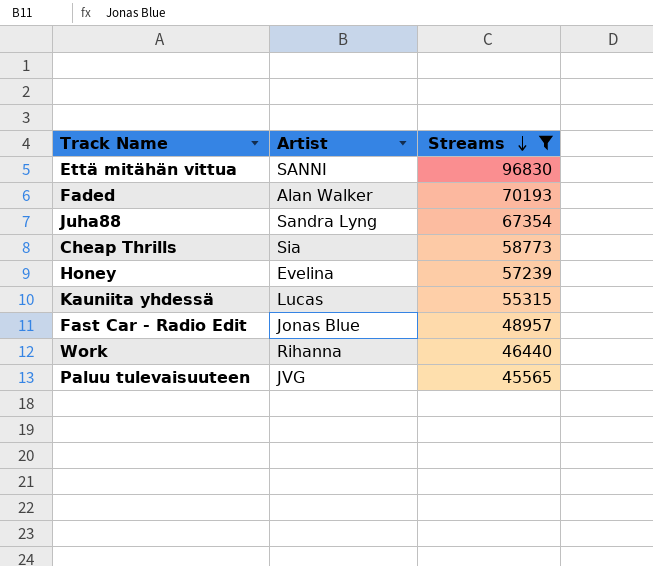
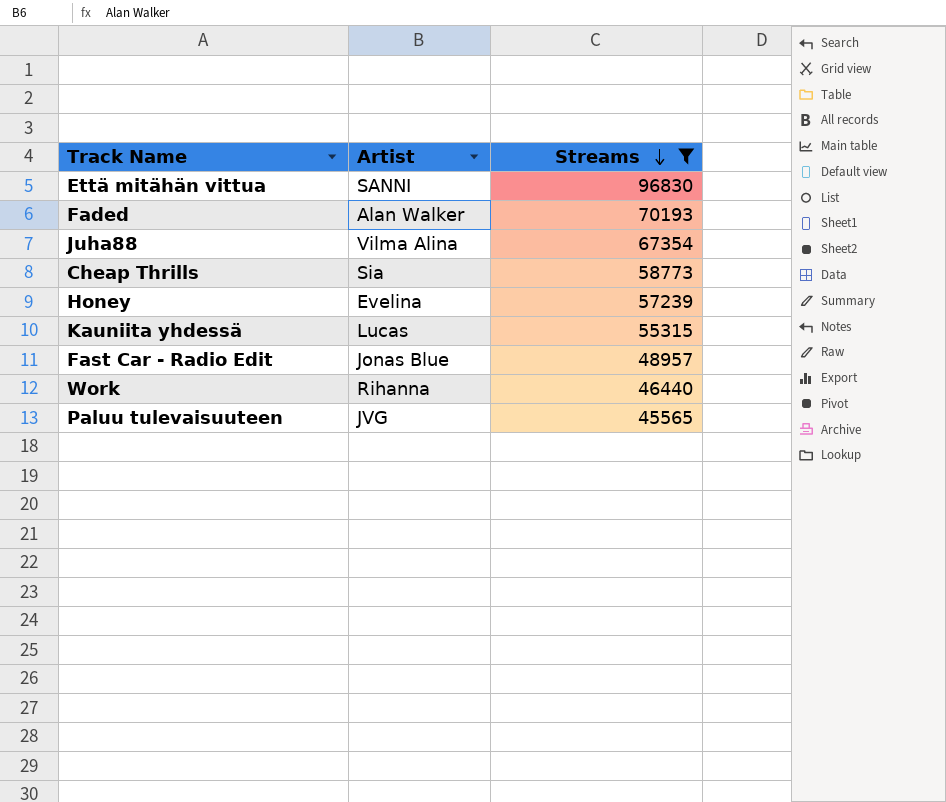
Juha88 | Artist: Sandra Lyng -> Vilma Alina

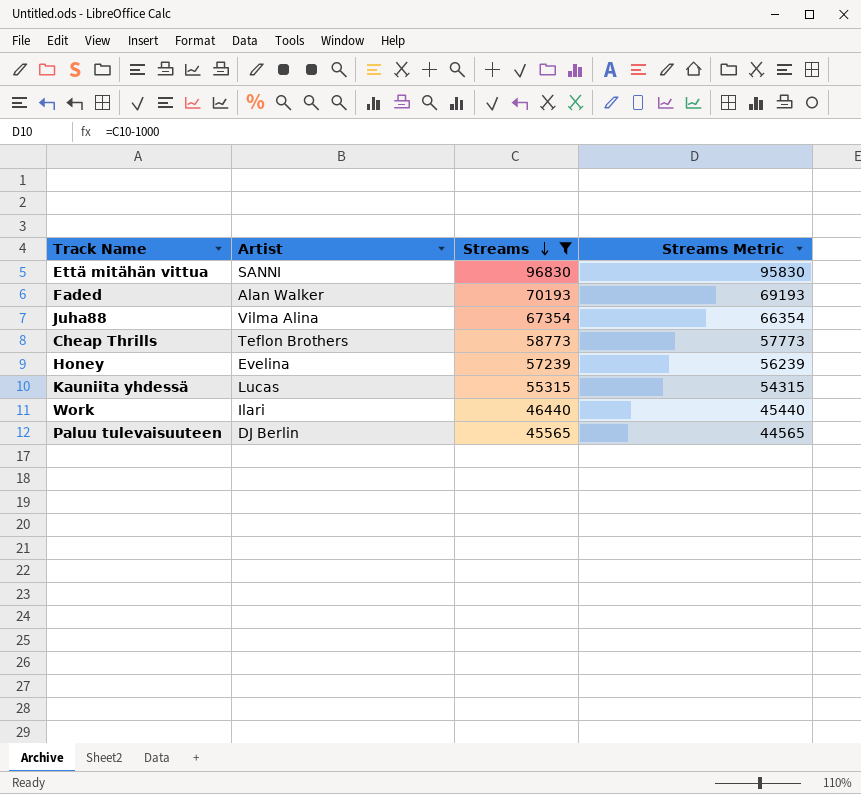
column Streams Metric | formula: none -> [Streams] - 1000
row Fast Car - Radio Edit: Jonas Blue | 48957 -> none
Cheap Thrills | Artist: Sia -> Teflon Brothers
Work | Artist: Rihanna -> Ilari
Paluu tulevaisuuteen | Artist: JVG -> DJ Berlin

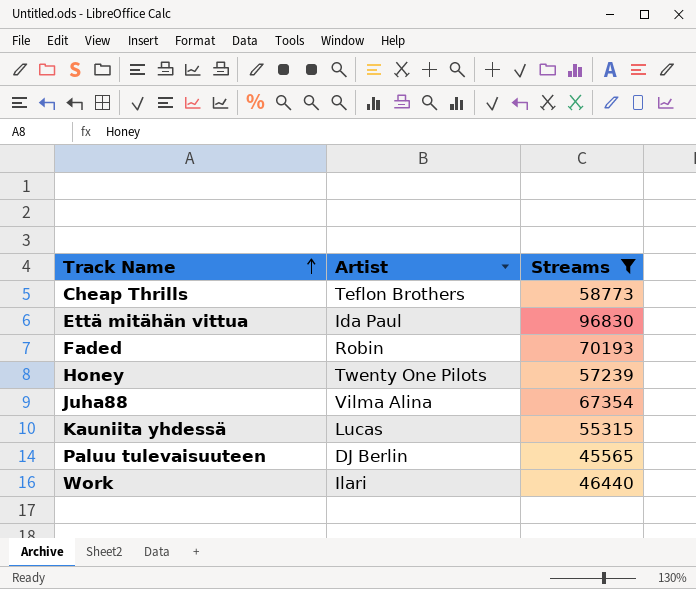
row order: Streams descending -> Track Name ascending
column Streams Metric | formula: [Streams] - 1000 -> none
Että mitähän vittua | Artist: SANNI -> Ida Paul
Faded | Artist: Alan Walker -> Robin
Honey | Artist: Evelina -> Twenty One Pilots

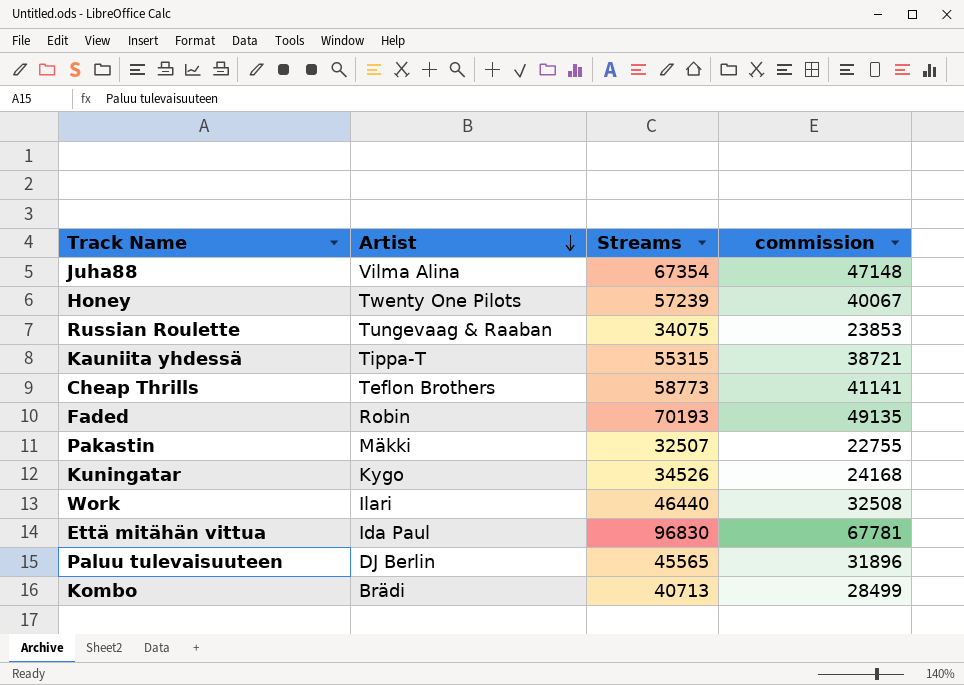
filter: Streams >= 45565 -> none
row order: Track Name ascending -> Artist descending
column commission | formula: none -> [Streams] * 0.7
Kauniita yhdessä | Artist: Lucas -> Tippa-T

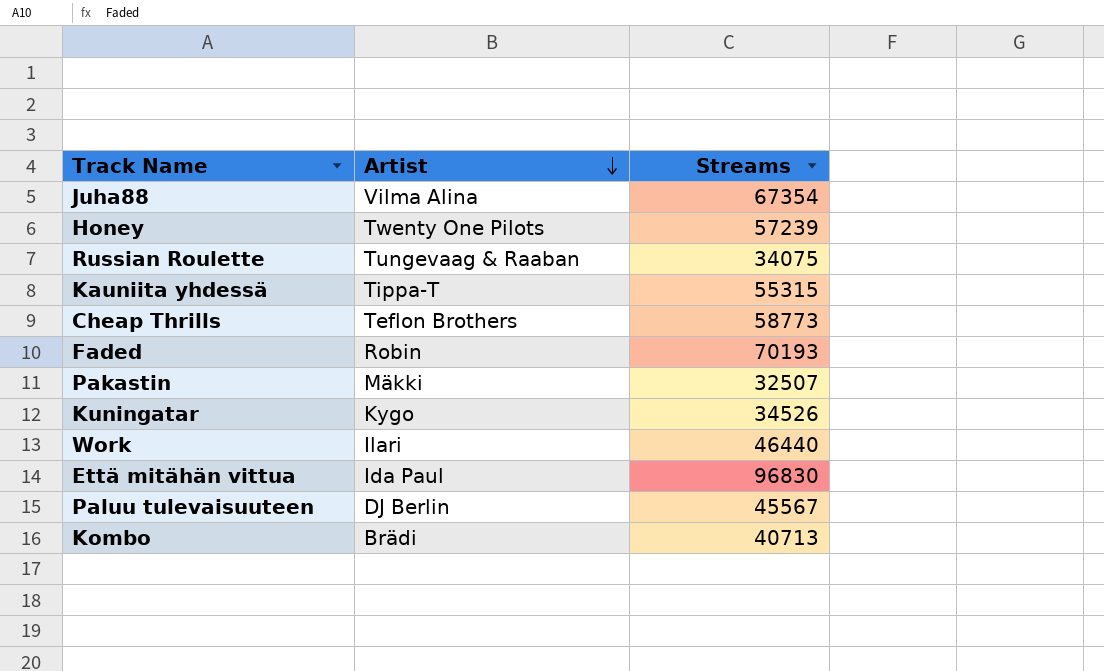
column commission | formula: [Streams] * 0.7 -> none
Paluu tulevaisuuteen | Streams: 45565 -> 45567

